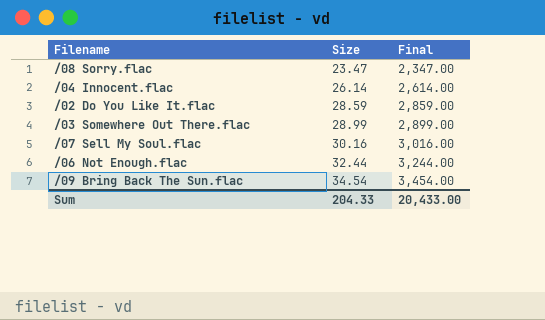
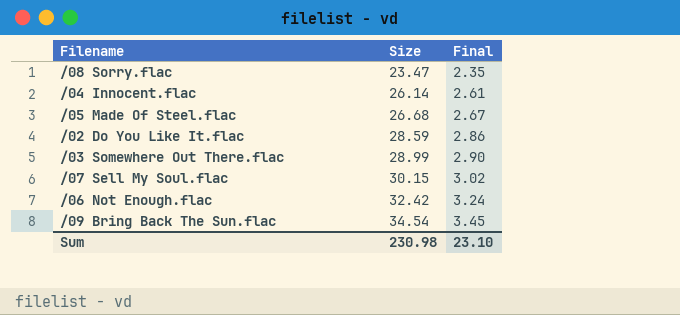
column Final | formula: [Size] * 100 -> [Size] * 0.1
row /05 Made Of Steel.flac: none -> 26.68 | 2.67
/07 Sell My Soul.flac | Size: 30.16 -> 30.15
/06 Not Enough.flac | Size: 32.44 -> 32.42
Sum | Size: 204.33 -> 230.98
Sum | Final: 20,433.00 -> 23.10

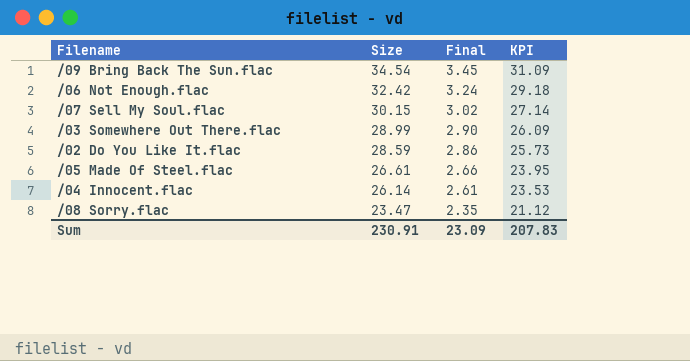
row order: Size ascending -> Size descending
column KPI | formula: none -> [Size] * 0.9
/05 Made Of Steel.flac | Size: 26.68 -> 26.61
/05 Made Of Steel.flac | Final: 2.67 -> 2.66
Sum | Size: 230.98 -> 230.91
Sum | Final: 23.10 -> 23.09

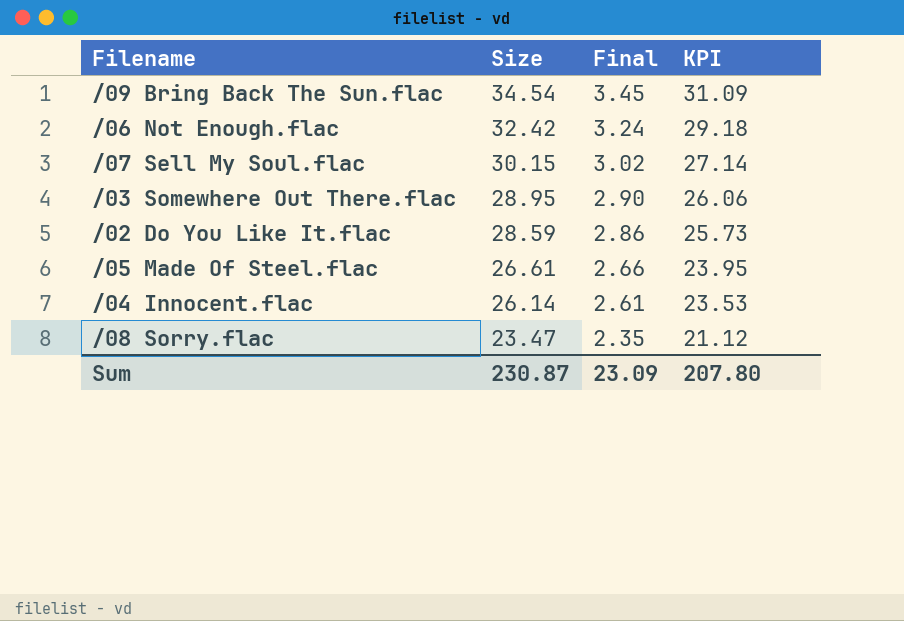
/03 Somewhere Out There.flac | Size: 28.99 -> 28.95
/03 Somewhere Out There.flac | KPI: 26.09 -> 26.06
Sum | Size: 230.91 -> 230.87
Sum | KPI: 207.83 -> 207.80

